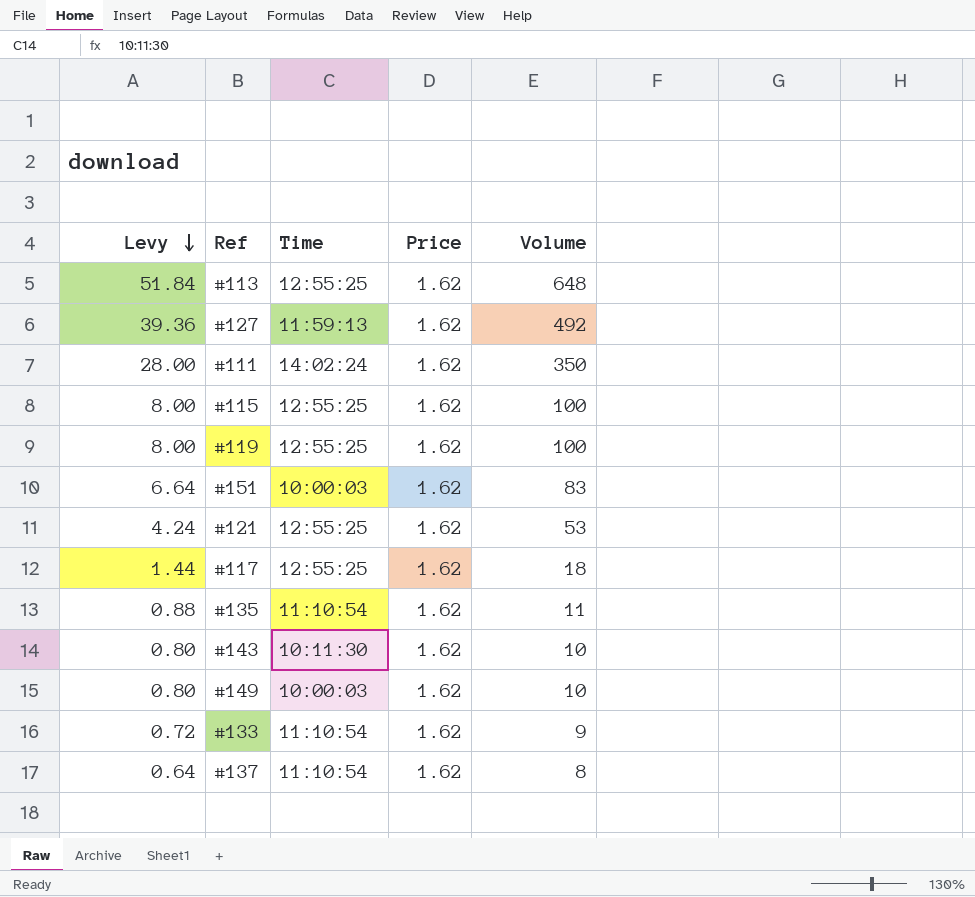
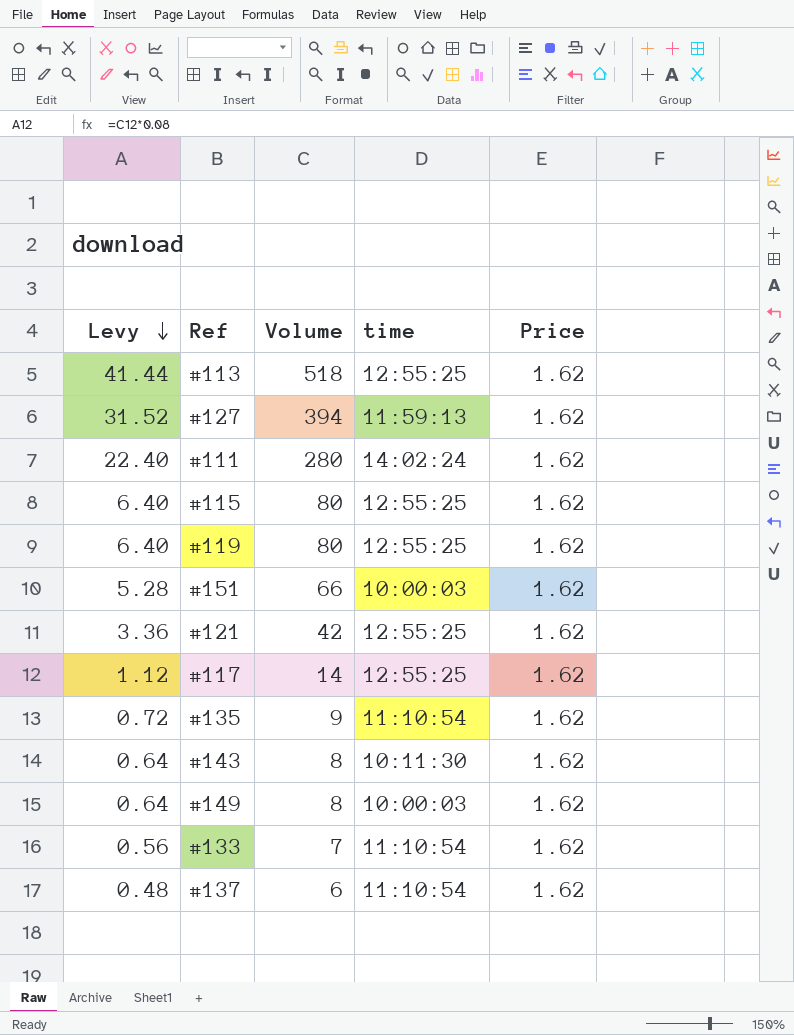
column Volume | position: 5 -> 3
column name: Time -> time
#113 | Levy: 51.84 -> 41.44
#113 | Volume: 648 -> 518
#127 | Levy: 39.36 -> 31.52
#127 | Volume: 492 -> 394
#111 | Levy: 28.00 -> 22.40
#111 | Volume: 350 -> 280
#115 | Levy: 8.00 -> 6.40
#115 | Volume: 100 -> 80
#119 | Levy: 8.00 -> 6.40
#119 | Volume: 100 -> 80
#151 | Levy: 6.64 -> 5.28
#151 | Volume: 83 -> 66
#121 | Levy: 4.24 -> 3.36
#121 | Volume: 53 -> 42
#117 | Levy: 1.44 -> 1.12
#117 | Volume: 18 -> 14
#135 | Levy: 0.88 -> 0.72
#135 | Volume: 11 -> 9
#143 | Levy: 0.80 -> 0.64
#143 | Volume: 10 -> 8
#149 | Levy: 0.80 -> 0.64
#149 | Volume: 10 -> 8
#133 | Levy: 0.72 -> 0.56
#133 | Volume: 9 -> 7
#137 | Levy: 0.64 -> 0.48
#137 | Volume: 8 -> 6

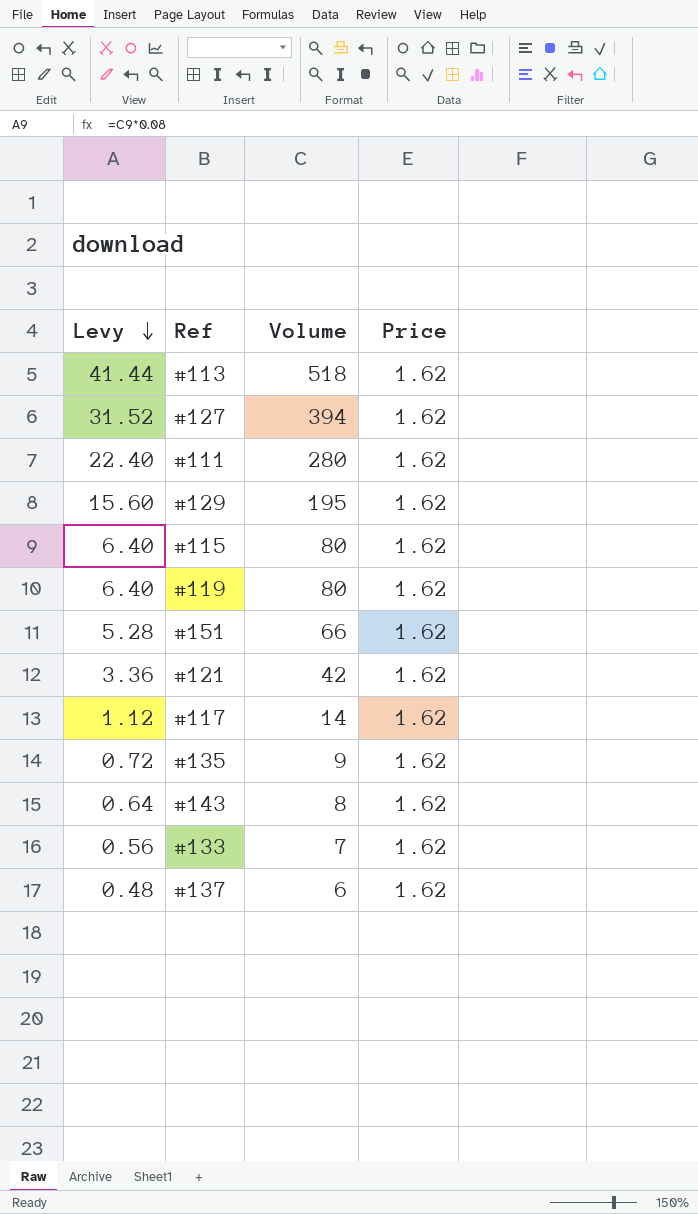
column time | position: 4 -> none
row #149: 0.64 | 8 | 10:00:03 | 1.62 -> none
row #129: none -> 15.60 | 195 | 1.62

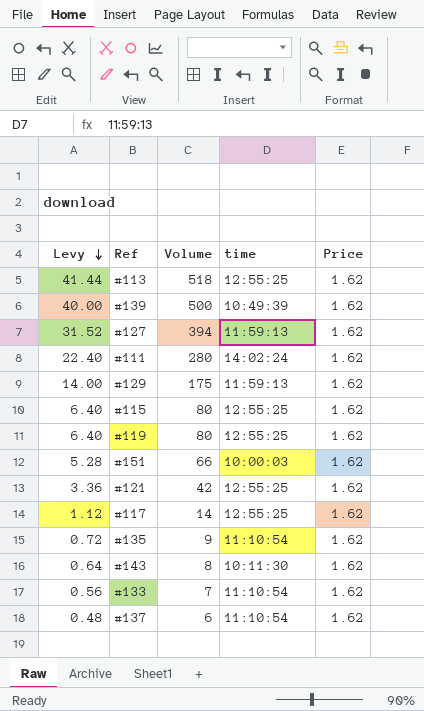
column time | position: none -> 4
row #139: none -> 40.00 | 500 | 10:49:39 | 1.62
#129 | Levy: 15.60 -> 14.00
#129 | Volume: 195 -> 175

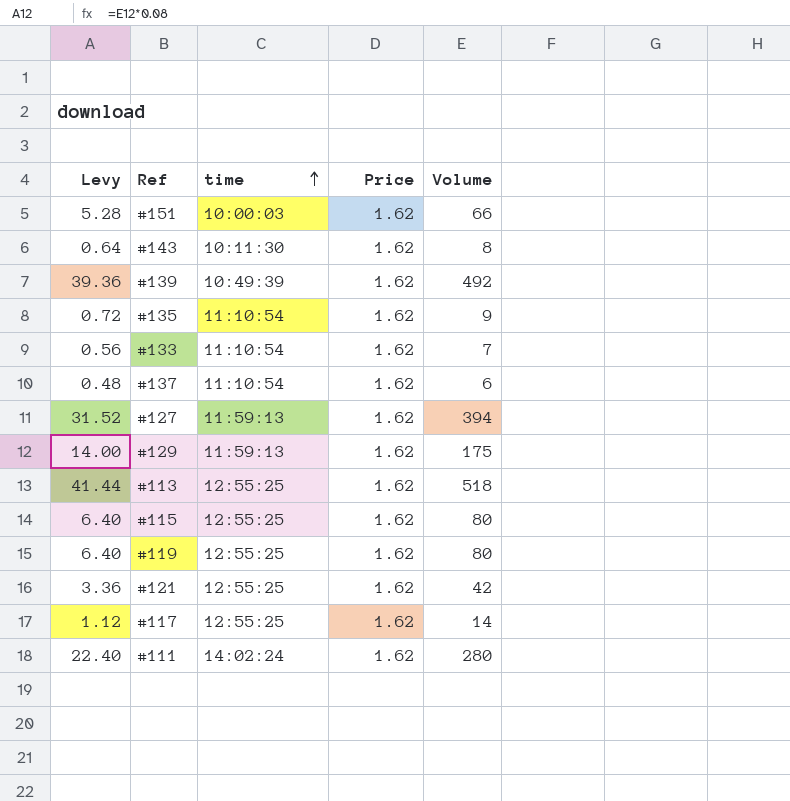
row order: Levy descending -> time ascending
column Volume | position: 3 -> 5
#139 | Levy: 40.00 -> 39.36
#139 | Volume: 500 -> 492

